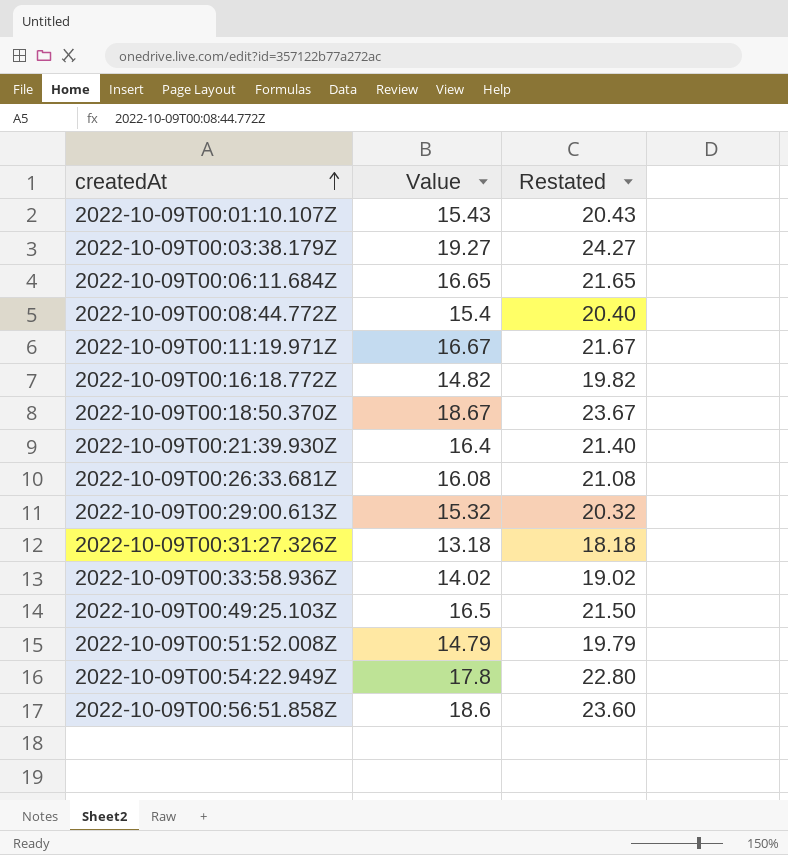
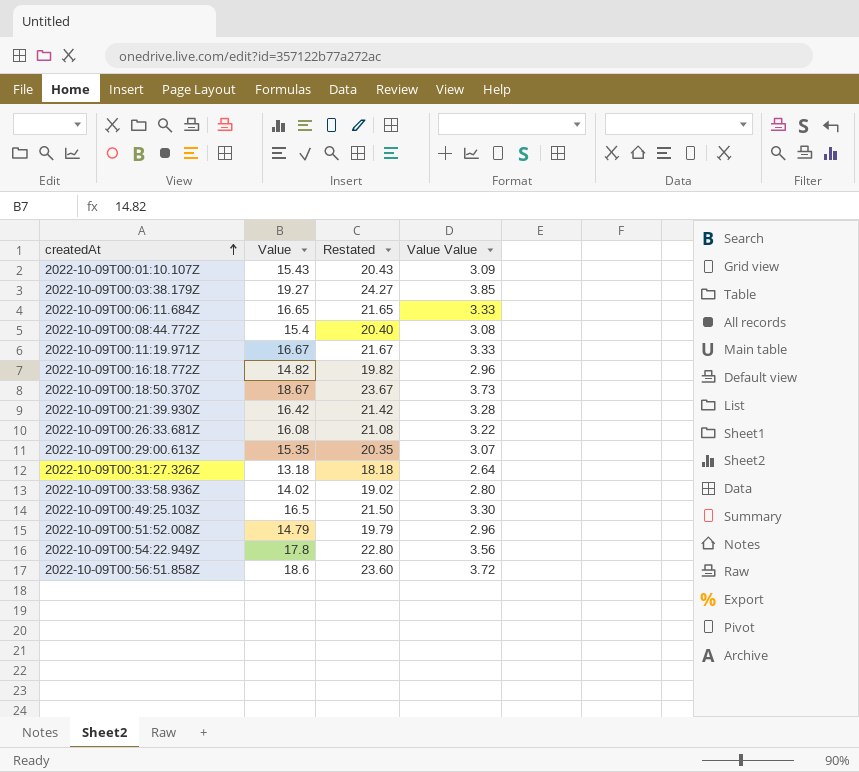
column Value Value | formula: none -> [Value] * 0.2
2022-10-09T00:21:39.930Z | Value: 16.4 -> 16.42
2022-10-09T00:21:39.930Z | Restated: 21.40 -> 21.42
2022-10-09T00:29:00.613Z | Value: 15.32 -> 15.35
2022-10-09T00:29:00.613Z | Restated: 20.32 -> 20.35

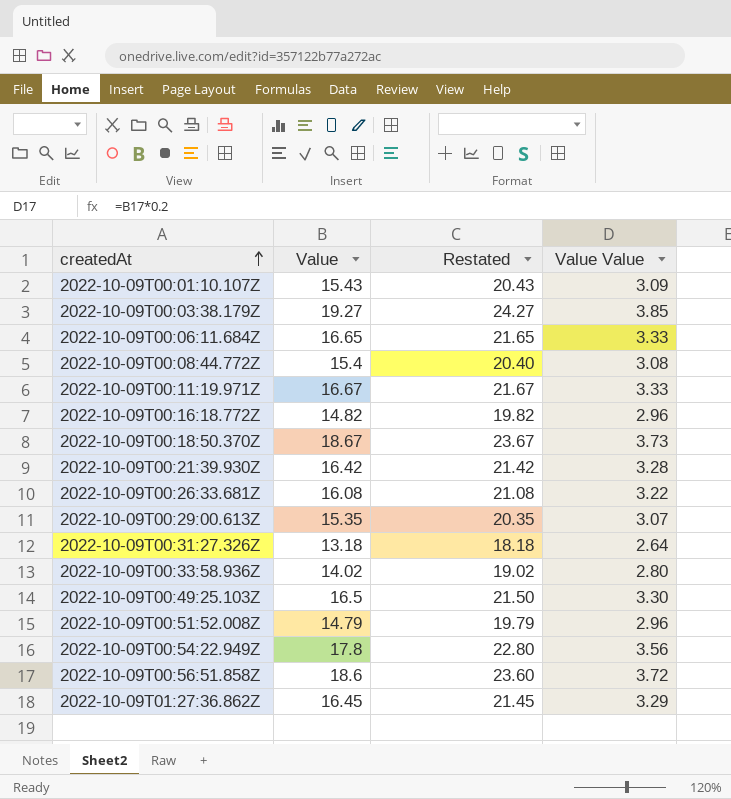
row 2022-10-09T01:27:36.862Z: none -> 16.45 | 21.45 | 3.29

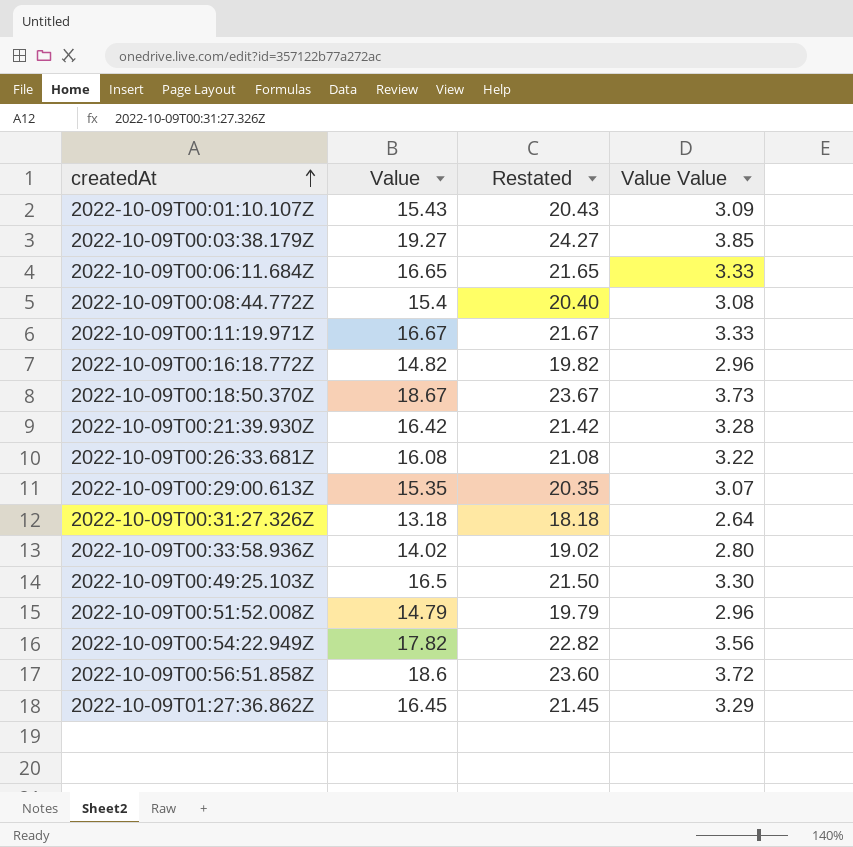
2022-10-09T00:54:22.949Z | Value: 17.8 -> 17.82
2022-10-09T00:54:22.949Z | Restated: 22.80 -> 22.82

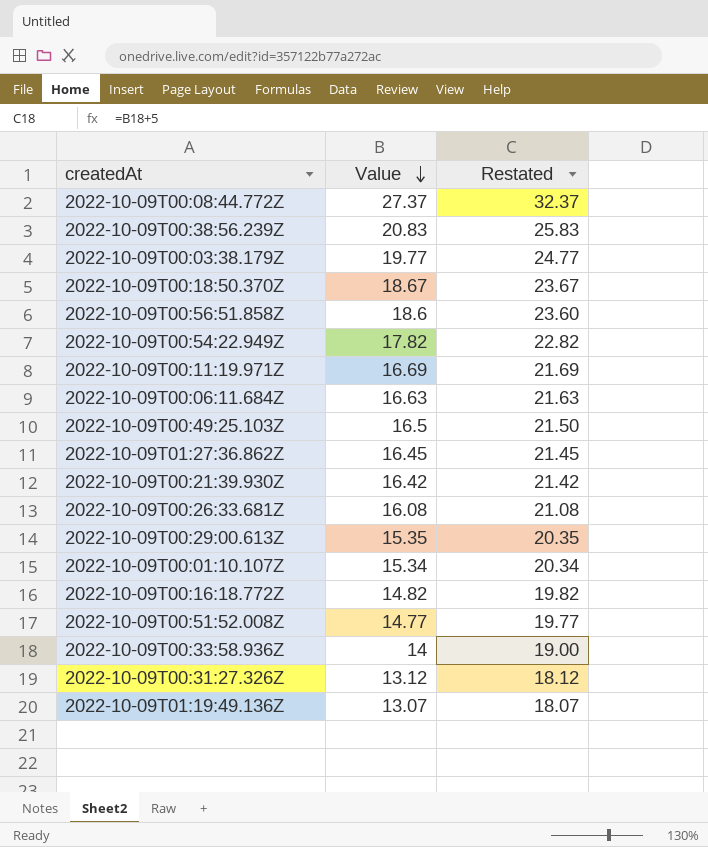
row order: createdAt ascending -> Value descending
column Value Value | formula: [Value] * 0.2 -> none
2022-10-09T00:08:44.772Z | Value: 15.4 -> 27.37
2022-10-09T00:08:44.772Z | Restated: 20.40 -> 32.37
row 2022-10-09T00:38:56.239Z: none -> 20.83 | 25.83
2022-10-09T00:03:38.179Z | Value: 19.27 -> 19.77
2022-10-09T00:03:38.179Z | Restated: 24.27 -> 24.77
2022-10-09T00:11:19.971Z | Value: 16.67 -> 16.69
2022-10-09T00:11:19.971Z | Restated: 21.67 -> 21.69
2022-10-09T00:06:11.684Z | Value: 16.65 -> 16.63
2022-10-09T00:06:11.684Z | Restated: 21.65 -> 21.63
2022-10-09T00:01:10.107Z | Value: 15.43 -> 15.34
2022-10-09T00:01:10.107Z | Restated: 20.43 -> 20.34
2022-10-09T00:51:52.008Z | Value: 14.79 -> 14.77
2022-10-09T00:51:52.008Z | Restated: 19.79 -> 19.77
2022-10-09T00:33:58.936Z | Value: 14.02 -> 14
2022-10-09T00:33:58.936Z | Restated: 19.02 -> 19.00
2022-10-09T00:31:27.326Z | Value: 13.18 -> 13.12
2022-10-09T00:31:27.326Z | Restated: 18.18 -> 18.12
row 2022-10-09T01:19:49.136Z: none -> 13.07 | 18.07

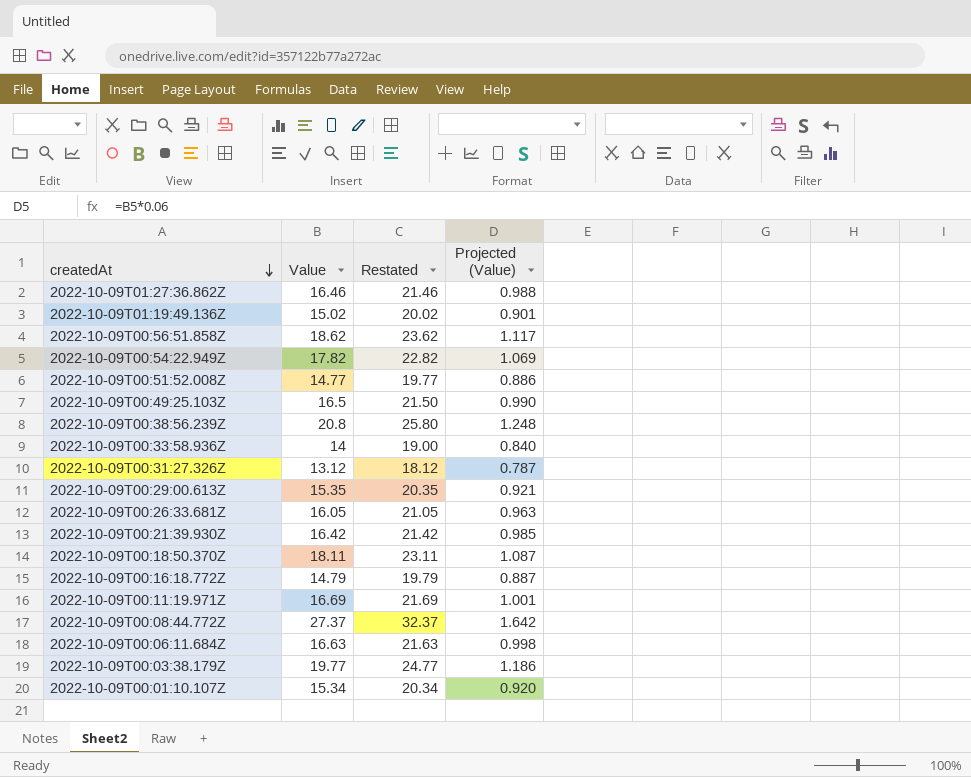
row order: Value descending -> createdAt descending
column Projected (Value) | formula: none -> [Value] * 0.06
2022-10-09T01:27:36.862Z | Value: 16.45 -> 16.46
2022-10-09T01:27:36.862Z | Restated: 21.45 -> 21.46
2022-10-09T01:19:49.136Z | Value: 13.07 -> 15.02
2022-10-09T01:19:49.136Z | Restated: 18.07 -> 20.02
2022-10-09T00:56:51.858Z | Value: 18.6 -> 18.62
2022-10-09T00:56:51.858Z | Restated: 23.60 -> 23.62
2022-10-09T00:38:56.239Z | Value: 20.83 -> 20.8
2022-10-09T00:38:56.239Z | Restated: 25.83 -> 25.80
2022-10-09T00:26:33.681Z | Value: 16.08 -> 16.05
2022-10-09T00:26:33.681Z | Restated: 21.08 -> 21.05
2022-10-09T00:18:50.370Z | Value: 18.67 -> 18.11
2022-10-09T00:18:50.370Z | Restated: 23.67 -> 23.11
2022-10-09T00:16:18.772Z | Value: 14.82 -> 14.79
2022-10-09T00:16:18.772Z | Restated: 19.82 -> 19.79

